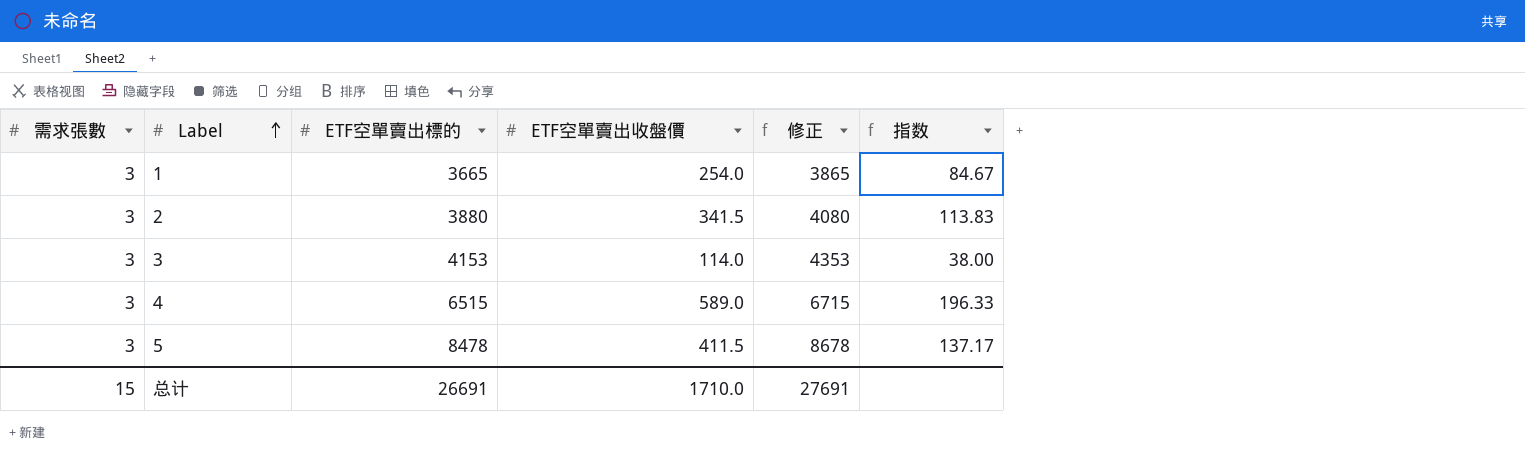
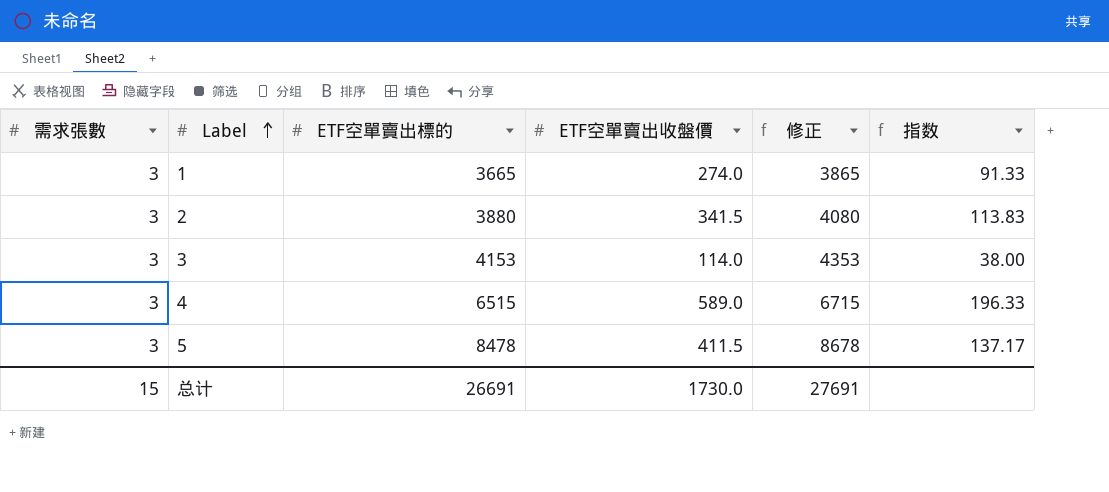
1 | ETF空單賣出收盤價: 254.0 -> 274.0
1 | 指数: 84.67 -> 91.33
总计 | ETF空單賣出收盤價: 1710.0 -> 1730.0

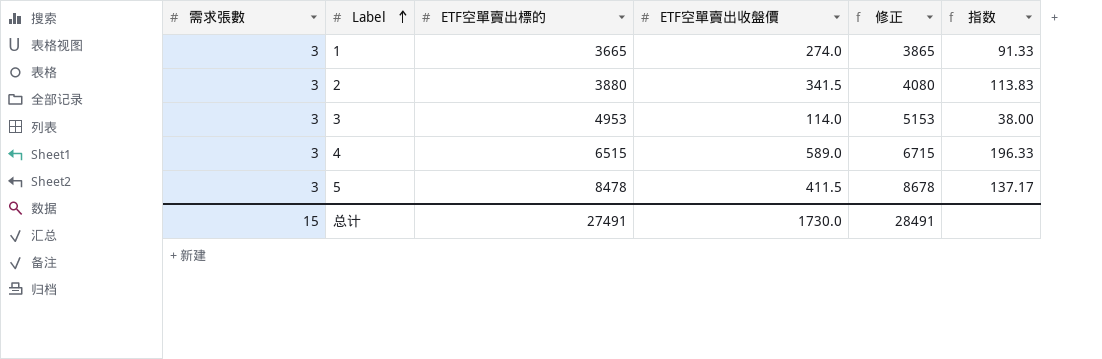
3 | ETF空單賣出標的: 4153 -> 4953
3 | 修正: 4353 -> 5153
总计 | ETF空單賣出標的: 26691 -> 27491
总计 | 修正: 27691 -> 28491

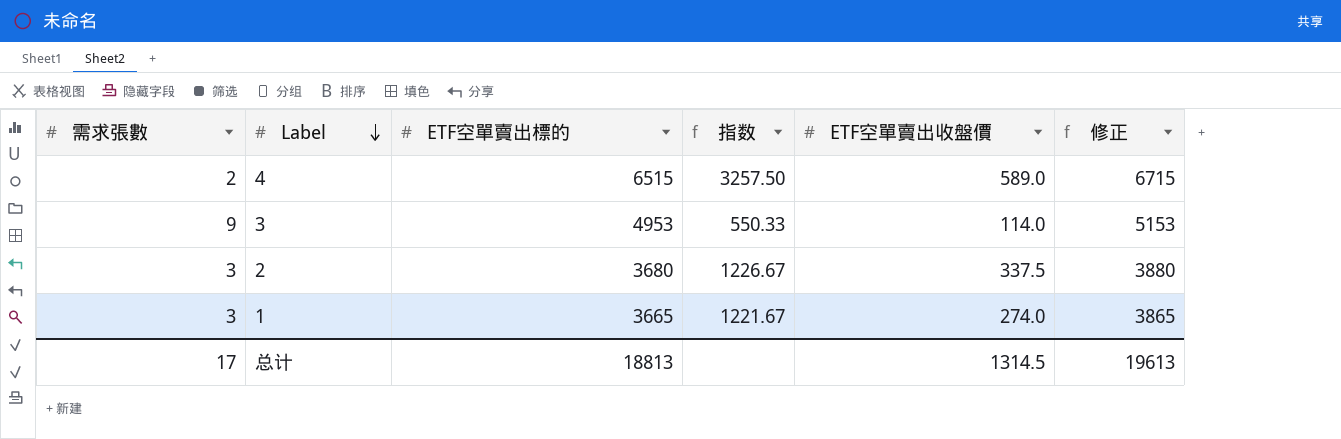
row order: Label ascending -> Label descending
column 指数 | formula: [ETF空單賣出收盤價] / [需求張數] -> [ETF空單賣出標的] / [需求張數]
column 指数 | position: 6 -> 4
row 5: 3 | 8478 | 411.5 | 8678 | 137.17 -> none
4 | 需求張數: 3 -> 2
3 | 需求張數: 3 -> 9
2 | ETF空單賣出標的: 3880 -> 3680
2 | ETF空單賣出收盤價: 341.5 -> 337.5
2 | 修正: 4080 -> 3880
总计 | 需求張數: 15 -> 17
总计 | ETF空單賣出標的: 27491 -> 18813
总计 | ETF空單賣出收盤價: 1730.0 -> 1314.5
总计 | 修正: 28491 -> 19613

